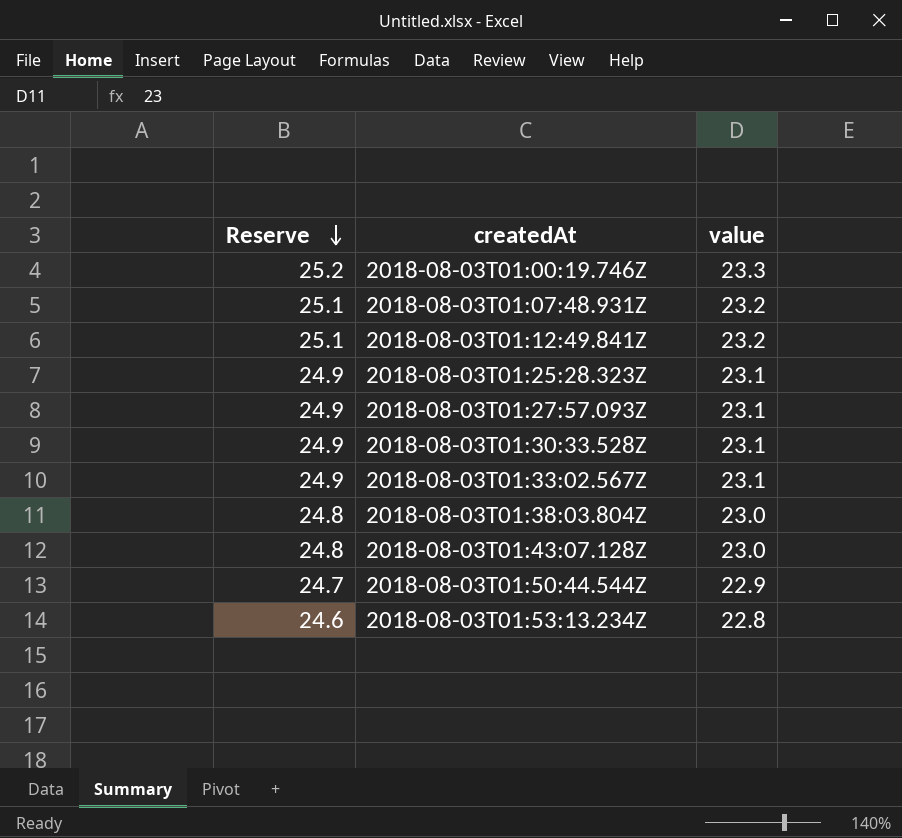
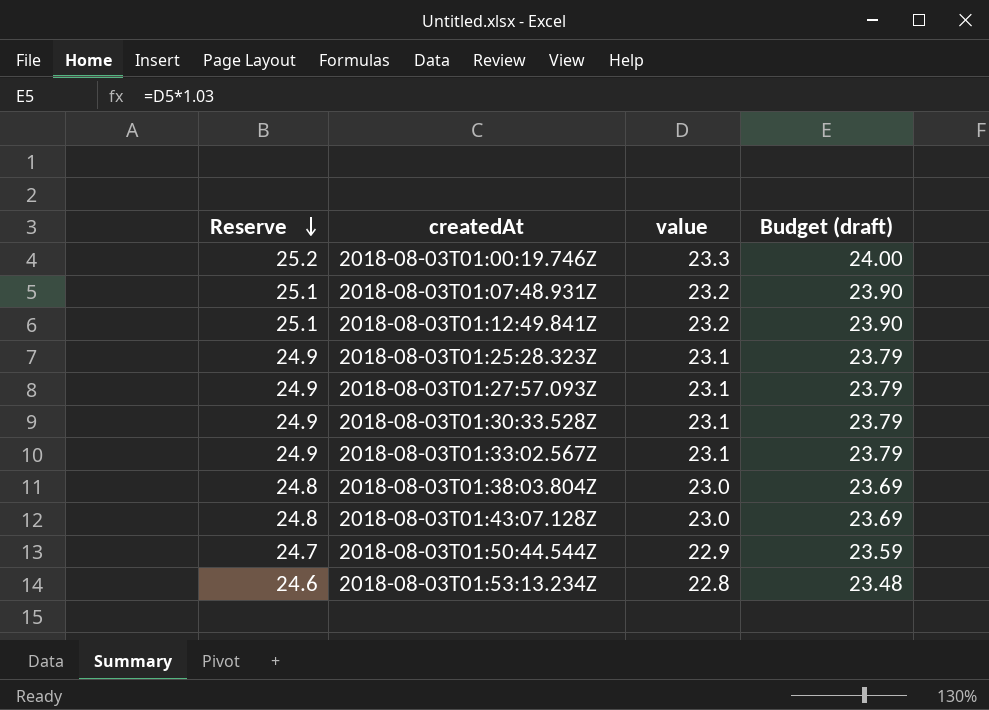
column Budget (draft) | formula: none -> [value] * 1.03

